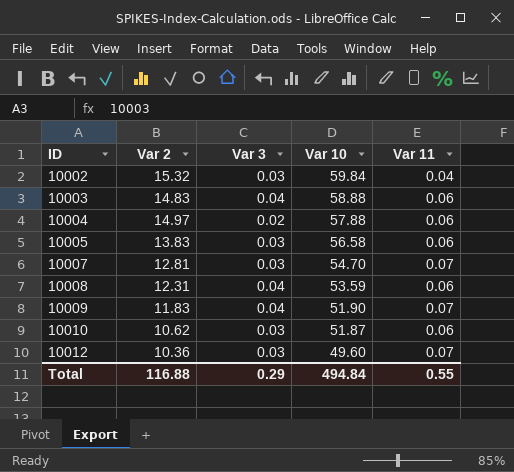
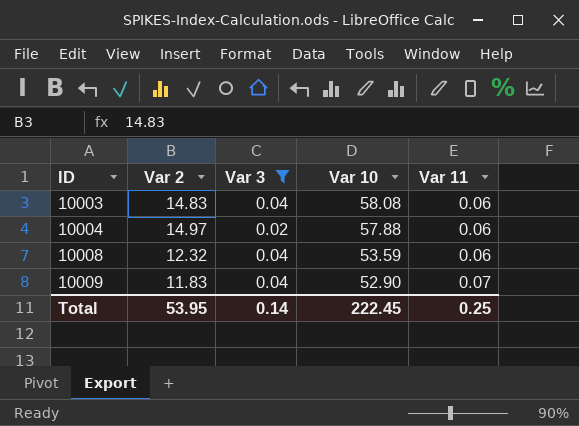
filter: none -> Var 3 != 0.03
10003 | Var 10: 58.88 -> 58.08
10008 | Var 2: 12.31 -> 12.32
10009 | Var 10: 51.90 -> 52.90
Total | Var 2: 116.88 -> 53.95
Total | Var 3: 0.29 -> 0.14
Total | Var 10: 494.84 -> 222.45
Total | Var 11: 0.55 -> 0.25

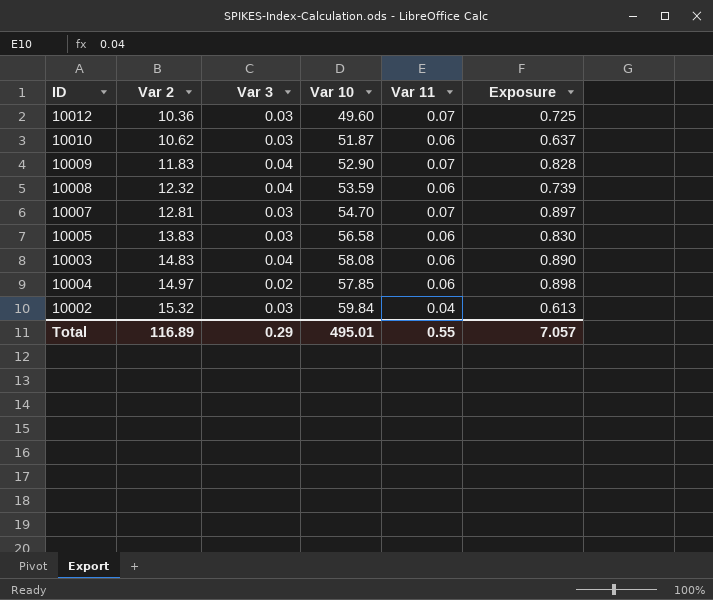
filter: Var 3 != 0.03 -> none
row order: ID ascending -> Var 2 ascending
column Exposure | formula: none -> [Var 2] * [Var 11]
10004 | Var 10: 57.88 -> 57.85
Total | Var 2: 53.95 -> 116.89
Total | Var 3: 0.14 -> 0.29
Total | Var 10: 222.45 -> 495.01
Total | Var 11: 0.25 -> 0.55

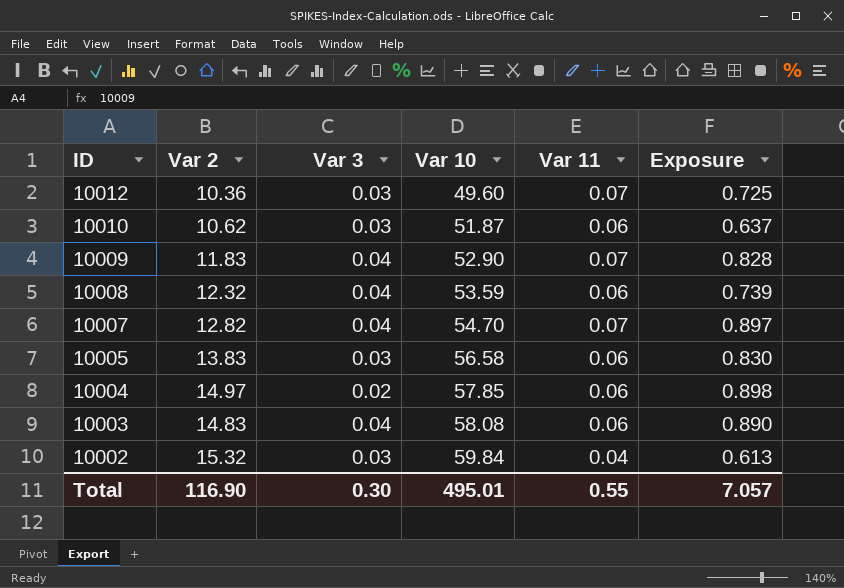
row order: Var 2 ascending -> ID descending
10007 | Var 2: 12.81 -> 12.82
10007 | Var 3: 0.03 -> 0.04
Total | Var 2: 116.89 -> 116.90
Total | Var 3: 0.29 -> 0.30

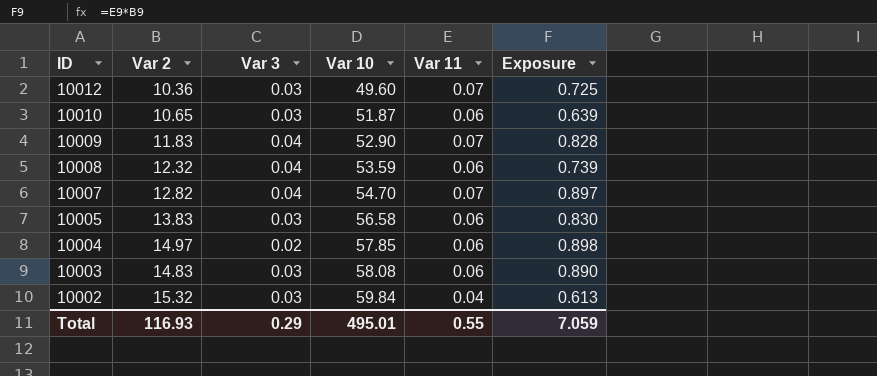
10010 | Var 2: 10.62 -> 10.65
10010 | Exposure: 0.637 -> 0.639
10003 | Var 3: 0.04 -> 0.03
Total | Var 2: 116.90 -> 116.93
Total | Var 3: 0.30 -> 0.29
Total | Exposure: 7.057 -> 7.059

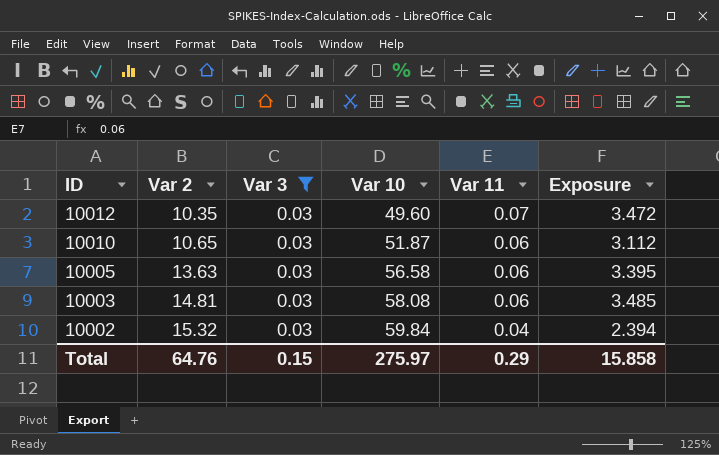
filter: none -> Var 3 = 0.03
column Exposure | formula: [Var 2] * [Var 11] -> [Var 10] * [Var 11]
10012 | Var 2: 10.36 -> 10.35
10005 | Var 2: 13.83 -> 13.63
10003 | Var 2: 14.83 -> 14.81
Total | Var 2: 116.93 -> 64.76
Total | Var 3: 0.29 -> 0.15
Total | Var 10: 495.01 -> 275.97
Total | Var 11: 0.55 -> 0.29
Total | Exposure: 7.059 -> 15.858

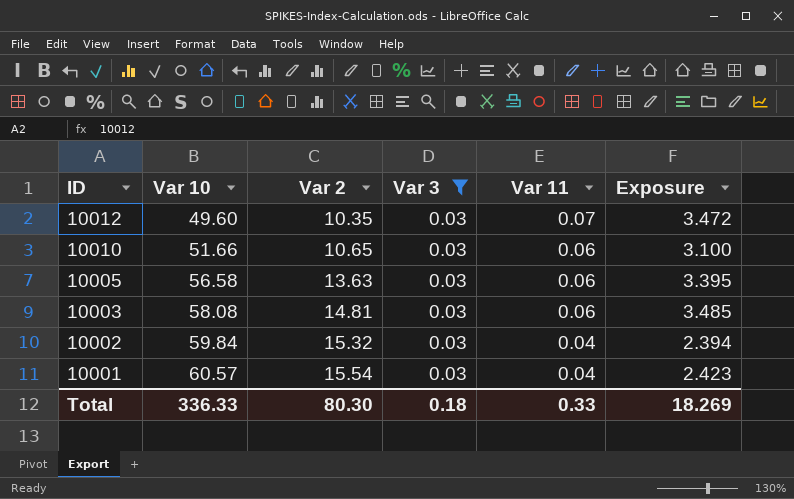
column Var 10 | position: 4 -> 2
10010 | Var 10: 51.87 -> 51.66
10010 | Exposure: 3.112 -> 3.100
row 10001: none -> 60.57 | 15.54 | 0.03 | 0.04 | 2.423
Total | Var 10: 275.97 -> 336.33
Total | Var 2: 64.76 -> 80.30
Total | Var 3: 0.15 -> 0.18
Total | Var 11: 0.29 -> 0.33
Total | Exposure: 15.858 -> 18.269

